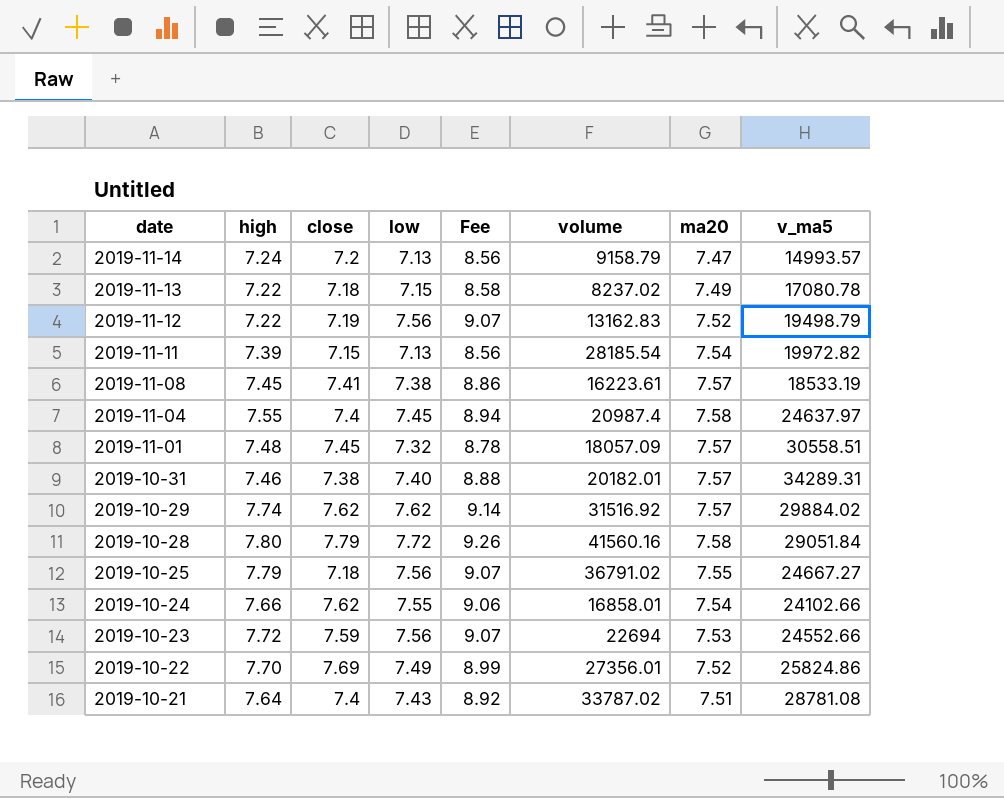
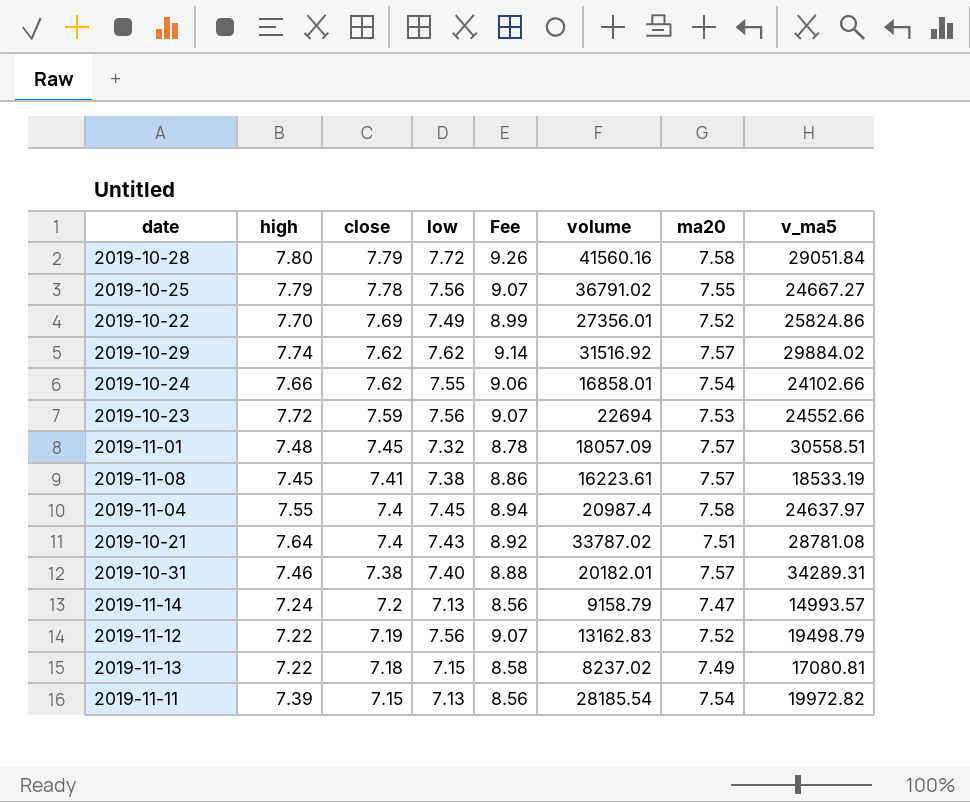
row order: date descending -> close descending
2019-10-25 | close: 7.18 -> 7.78
2019-11-13 | v_ma5: 17080.78 -> 17080.81

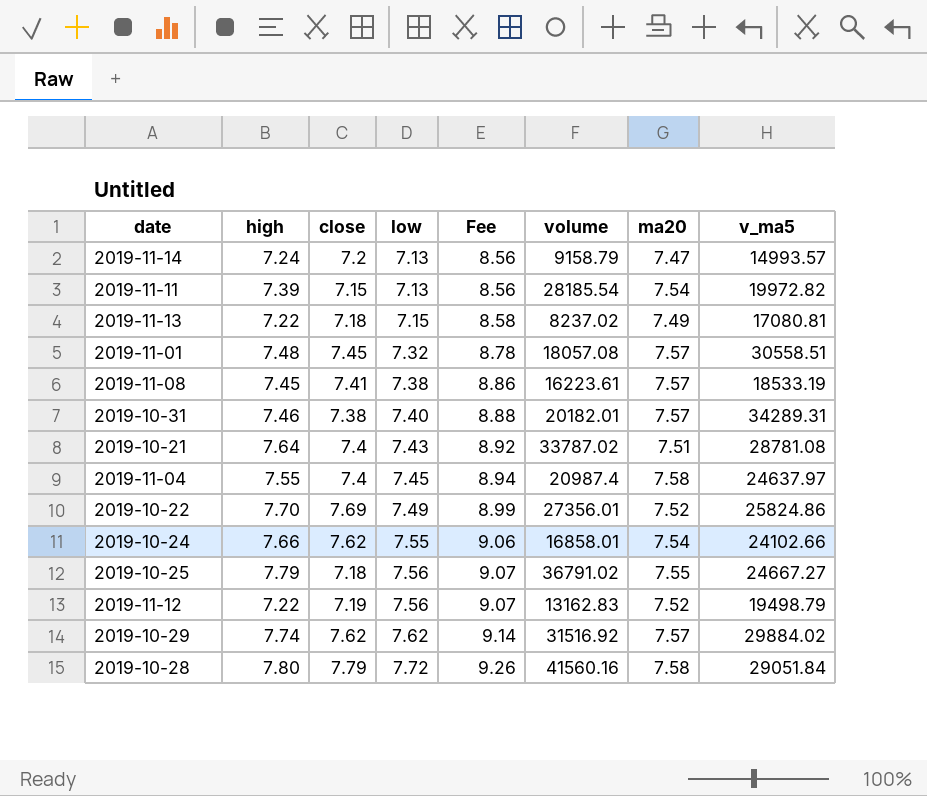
row order: close descending -> low ascending
row 2019-10-23: 7.72 | 7.59 | 7.56 | 9.07 | 22694 | 7.53 | 24552.66 -> none
2019-11-01 | volume: 18057.09 -> 18057.08
2019-10-25 | close: 7.78 -> 7.18

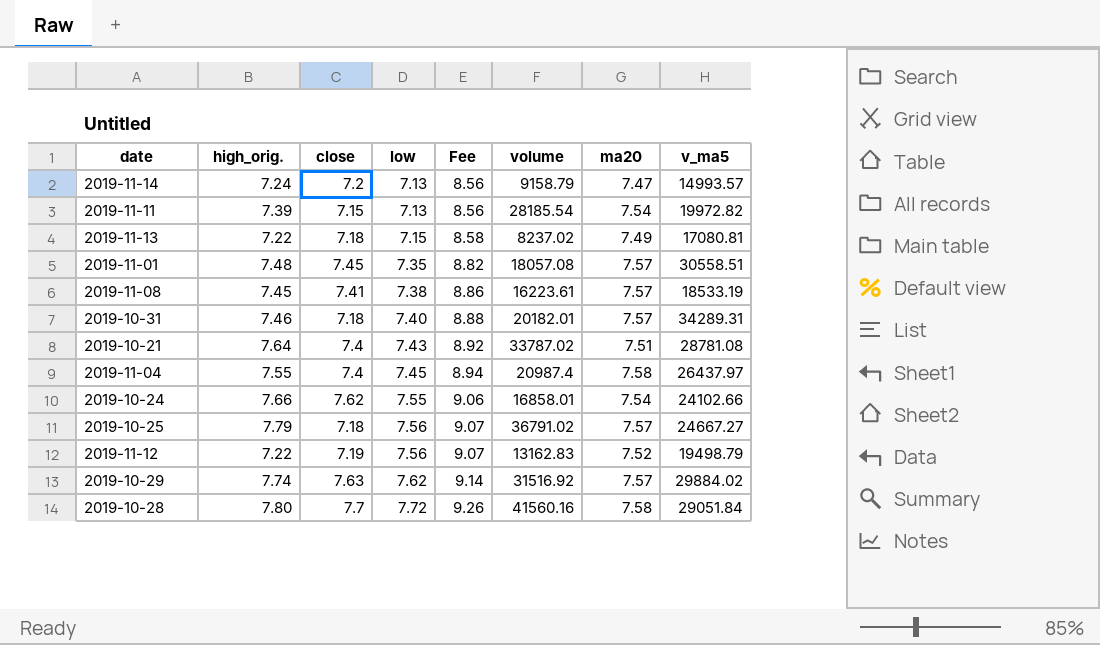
column name: high -> high_orig.
row 2019-10-22: 7.70 | 7.69 | 7.49 | 8.99 | 27356.01 | 7.52 | 25824.86 -> none
2019-11-01 | low: 7.32 -> 7.35
2019-11-01 | Fee: 8.78 -> 8.82
2019-10-31 | close: 7.38 -> 7.18
2019-11-04 | v_ma5: 24637.97 -> 26437.97
2019-10-25 | ma20: 7.55 -> 7.57
2019-10-29 | close: 7.62 -> 7.63
2019-10-28 | close: 7.79 -> 7.7

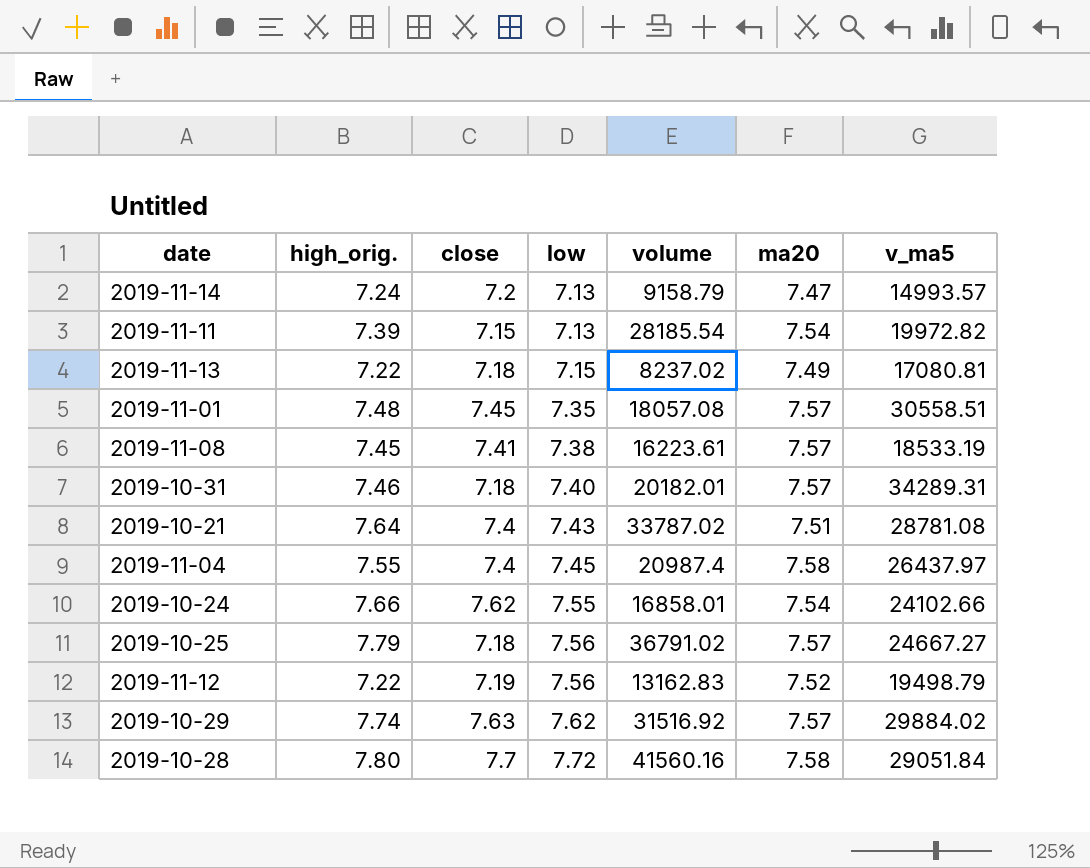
column Fee | formula: [low] * 1.2 -> none

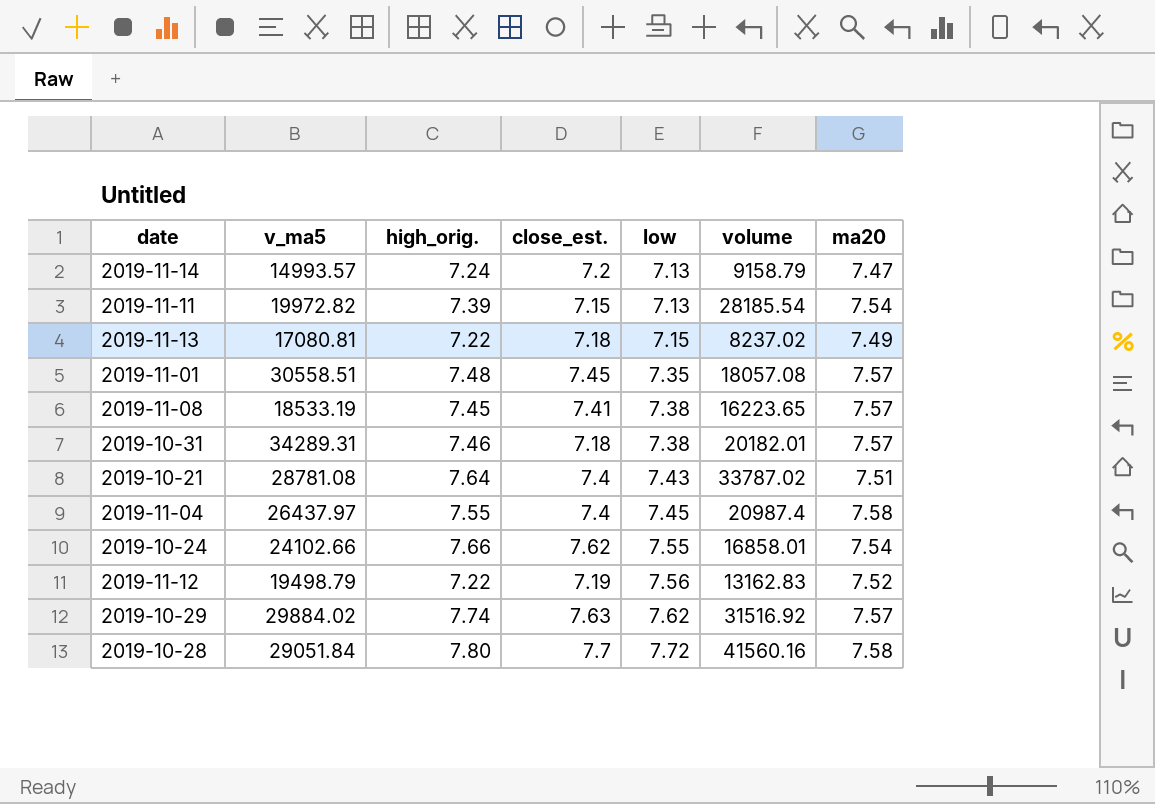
column v_ma5 | position: 7 -> 2
column name: close -> close_est.
row 2019-10-25: 7.79 | 7.18 | 7.56 | 36791.02 | 7.57 | 24667.27 -> none
2019-11-08 | volume: 16223.61 -> 16223.65
2019-10-31 | low: 7.40 -> 7.38

